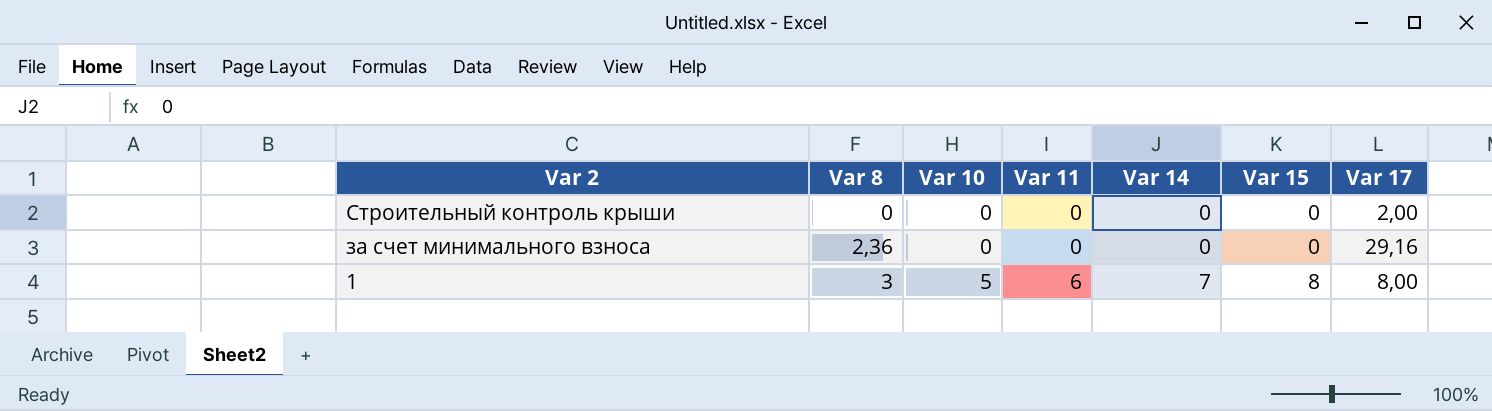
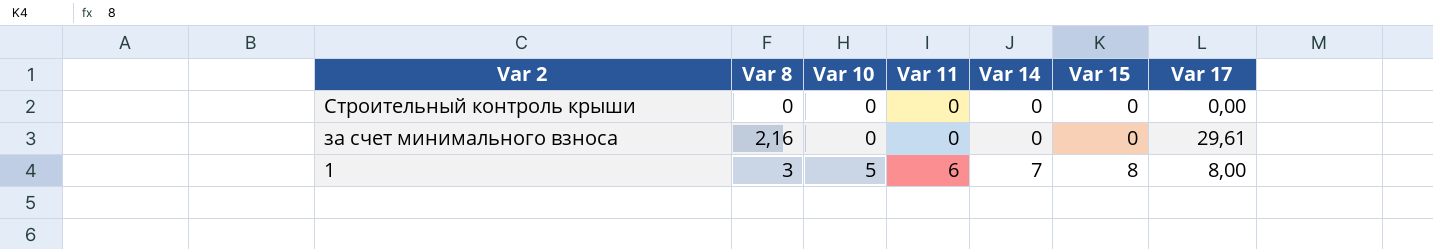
Строительный контроль крыши | Var 17: 2,00 -> 0,00
за счет минимального взноса | Var 8: 2,36 -> 2,16
за счет минимального взноса | Var 17: 29,16 -> 29,61

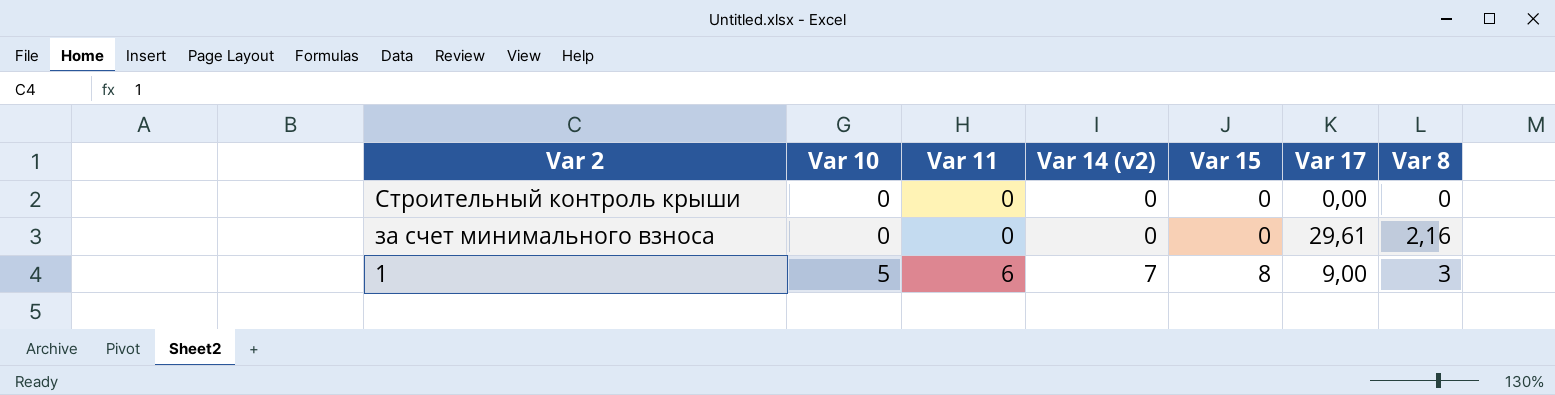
column name: Var 14 -> Var 14 (v2)
column Var 8 | position: 2 -> 7
1 | Var 17: 8,00 -> 9,00

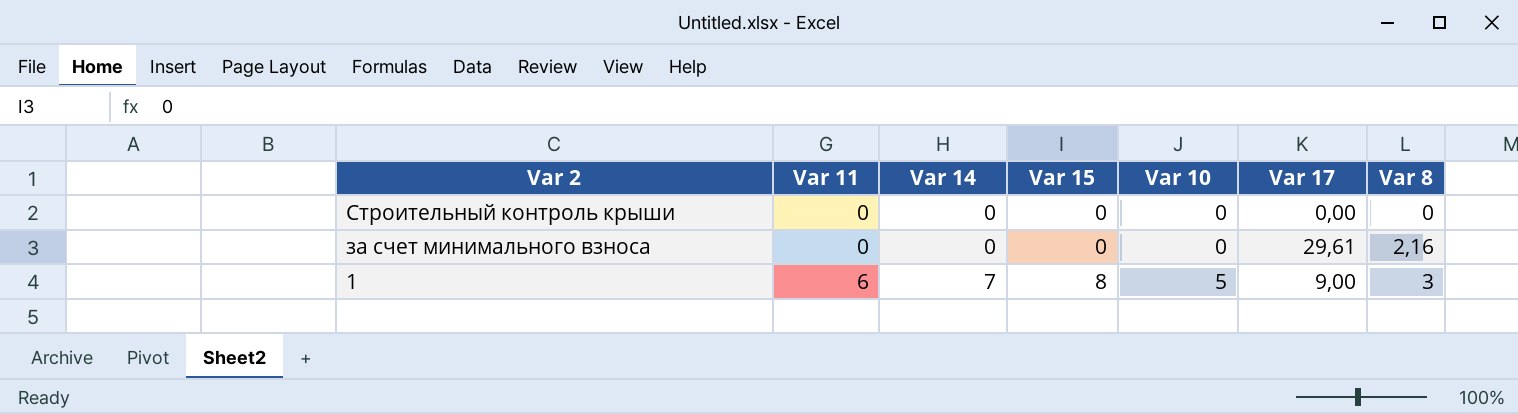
column name: Var 14 (v2) -> Var 14
column Var 10 | position: 2 -> 5

